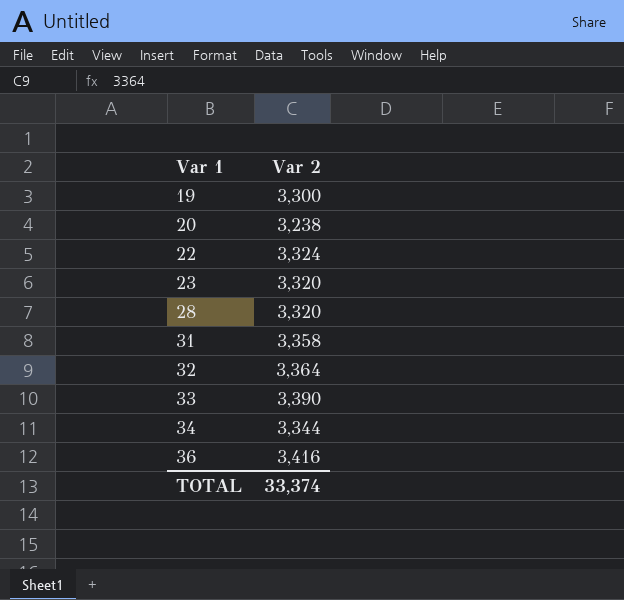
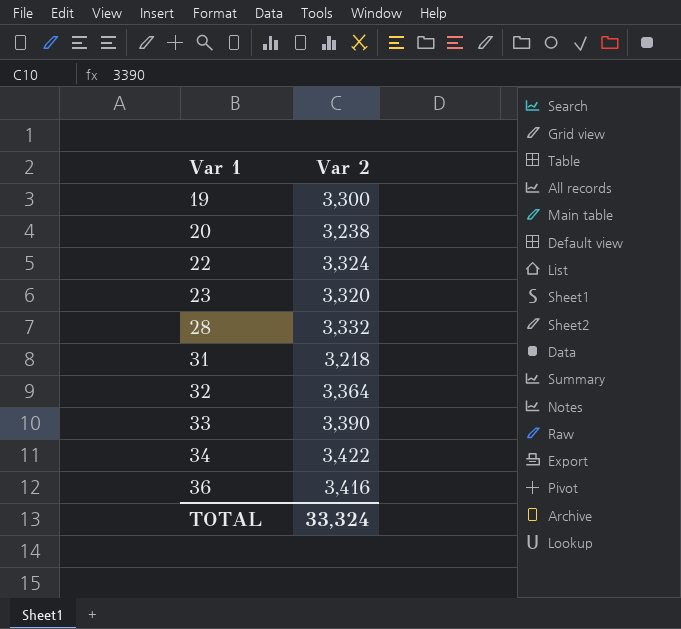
28 | Var 2: 3,320 -> 3,332
31 | Var 2: 3,358 -> 3,218
34 | Var 2: 3,344 -> 3,422
TOTAL | Var 2: 33,374 -> 33,324

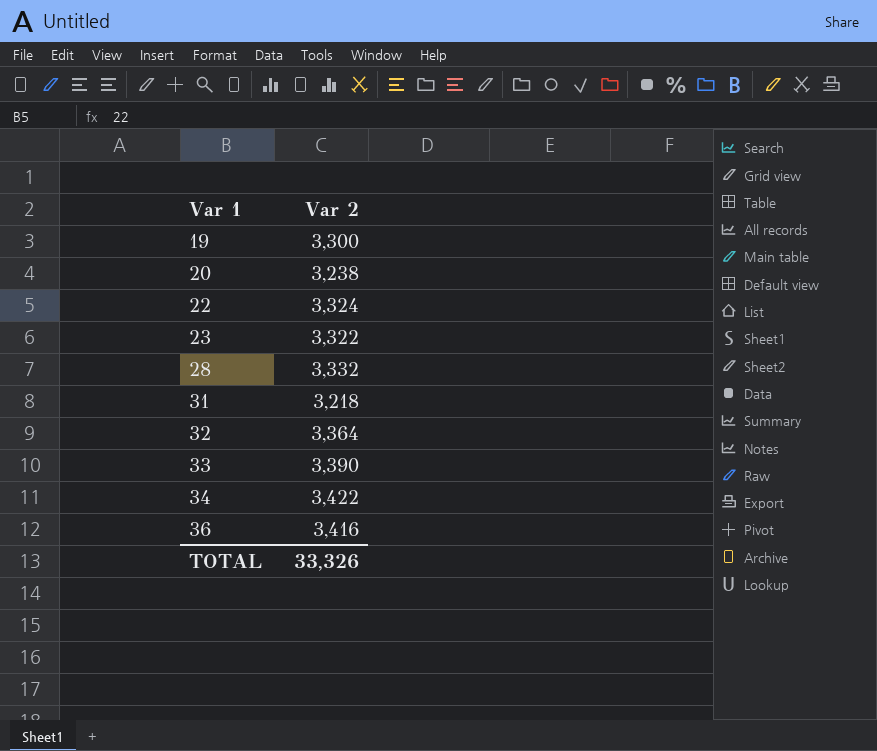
23 | Var 2: 3,320 -> 3,322
TOTAL | Var 2: 33,324 -> 33,326

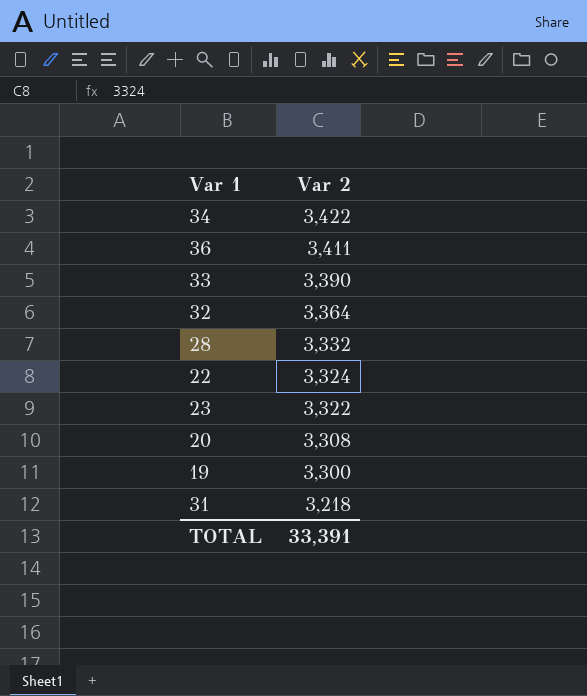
row order: Var 1 ascending -> Var 2 descending
36 | Var 2: 3,416 -> 3,411
20 | Var 2: 3,238 -> 3,308
TOTAL | Var 2: 33,326 -> 33,391

